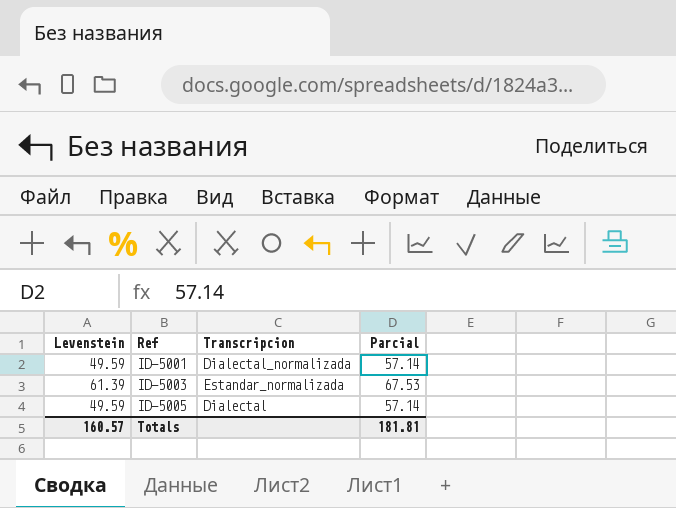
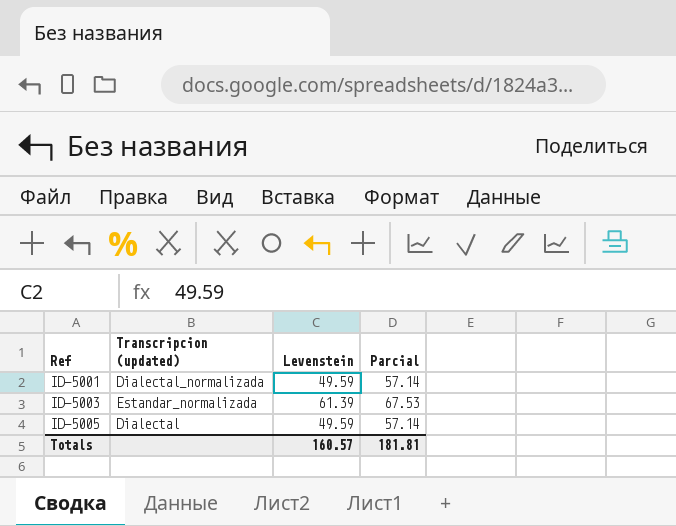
column name: Transcripcion -> Transcripcion (updated)
column Levenstein | position: 1 -> 3

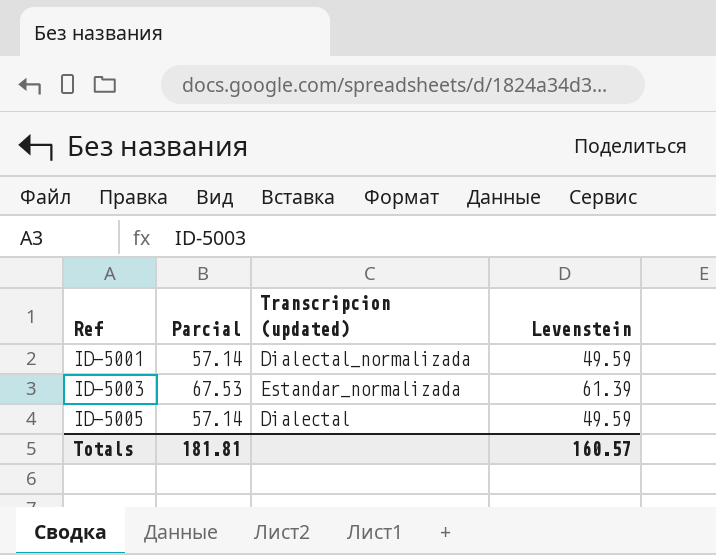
column Parcial | position: 4 -> 2

